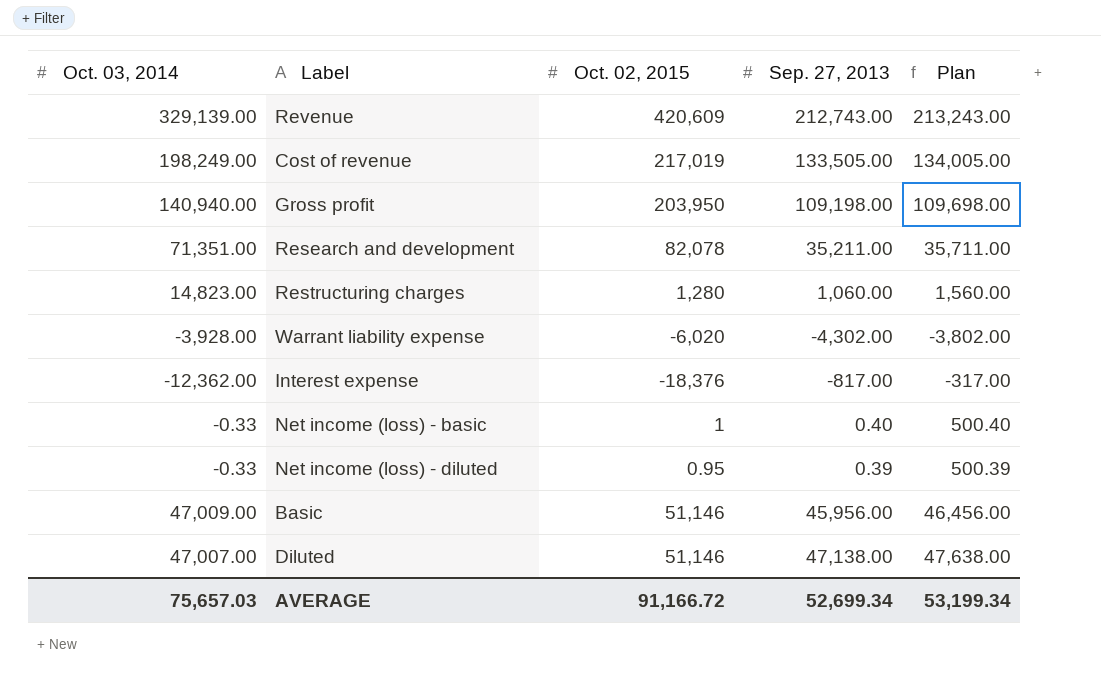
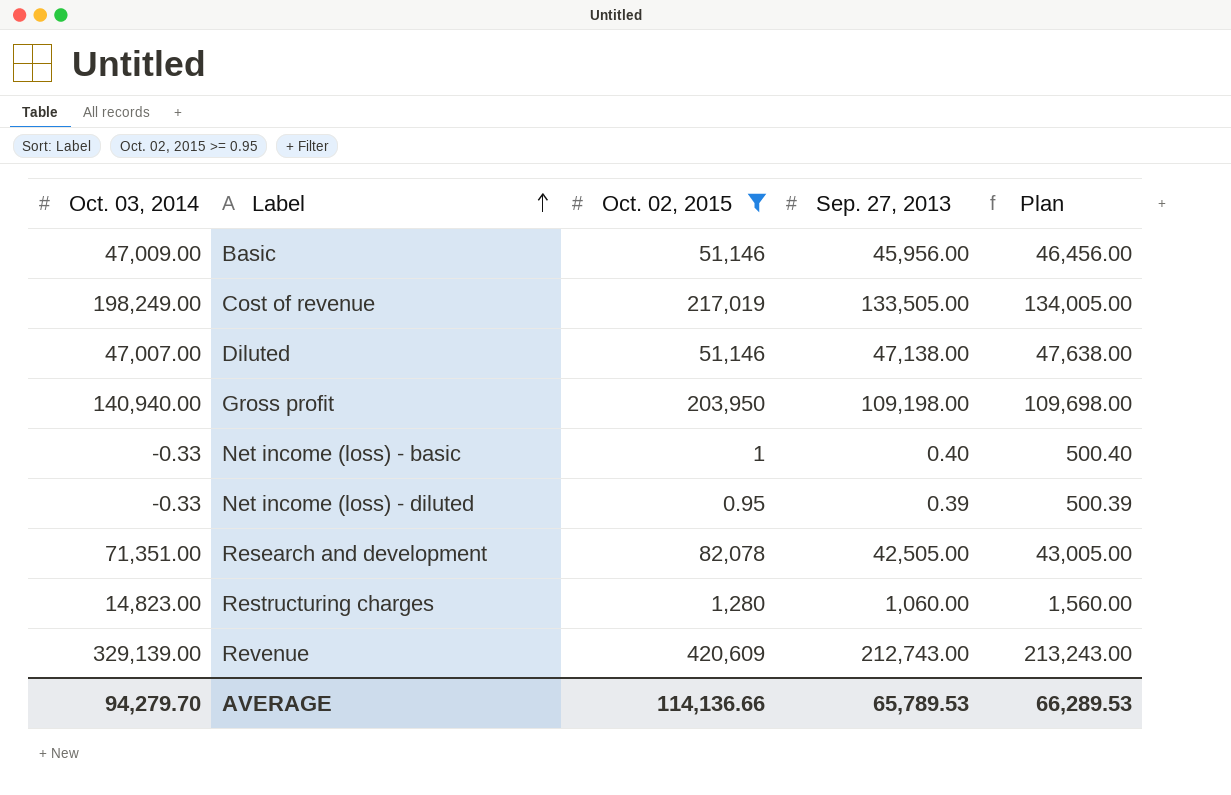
filter: none -> Oct. 02, 2015 >= 0.95
row order: none -> Label ascending
Research and development | Sep. 27, 2013: 35,211.00 -> 42,505.00
Research and development | Plan: 35,711.00 -> 43,005.00
AVERAGE | Oct. 03, 2014: 75,657.03 -> 94,279.70
AVERAGE | Oct. 02, 2015: 91,166.72 -> 114,136.66
AVERAGE | Sep. 27, 2013: 52,699.34 -> 65,789.53
AVERAGE | Plan: 53,199.34 -> 66,289.53

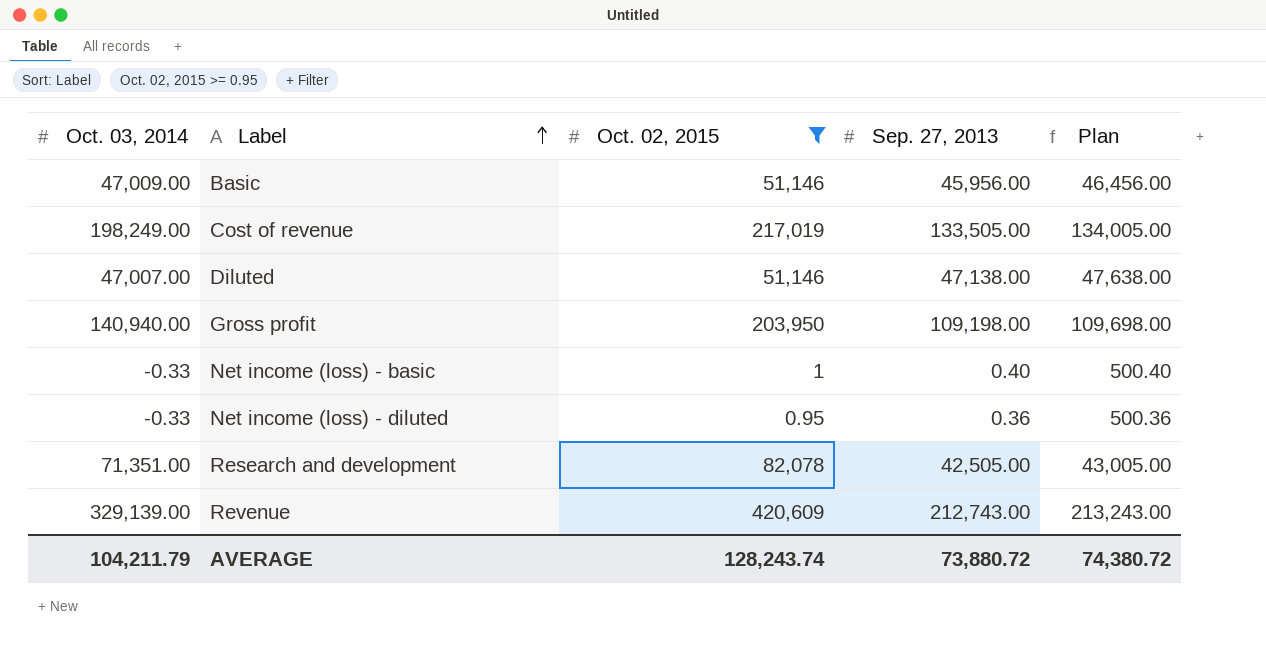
row Restructuring charges: 14,823.00 | 1,280 | 1,060.00 | 1,560.00 -> none
Net income (loss) - diluted | Sep. 27, 2013: 0.39 -> 0.36
Net income (loss) - diluted | Plan: 500.39 -> 500.36
AVERAGE | Oct. 03, 2014: 94,279.70 -> 104,211.79
AVERAGE | Oct. 02, 2015: 114,136.66 -> 128,243.74
AVERAGE | Sep. 27, 2013: 65,789.53 -> 73,880.72
AVERAGE | Plan: 66,289.53 -> 74,380.72

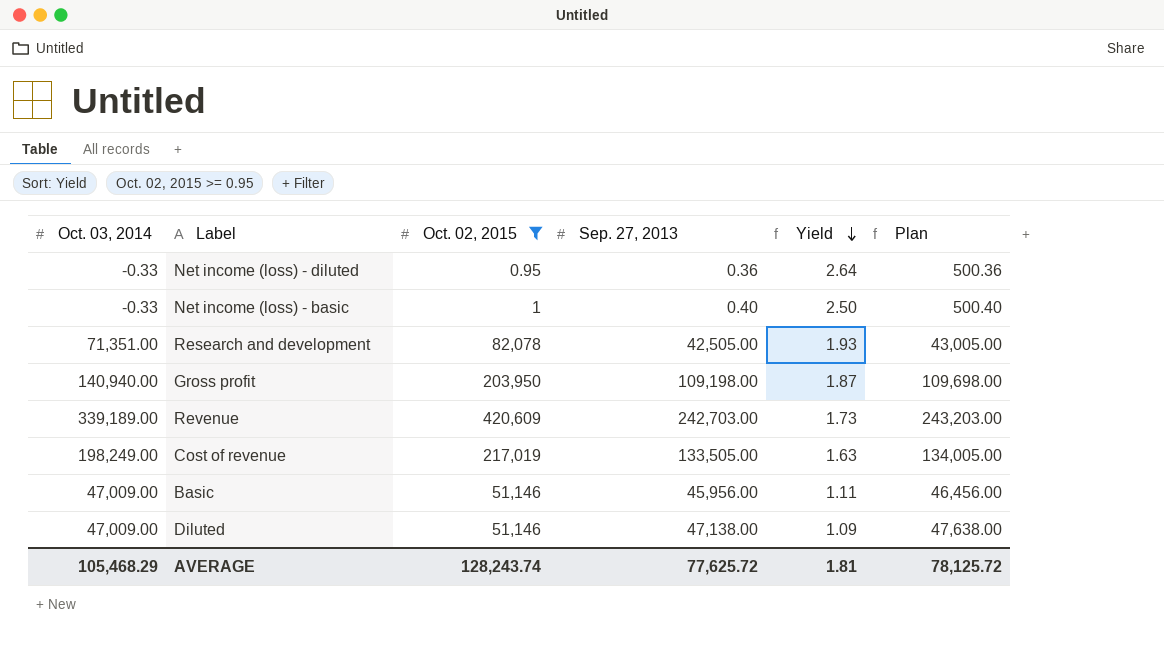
row order: Label ascending -> Yield descending
column Yield | formula: none -> [Oct. 02, 2015] / [Sep. 27, 2013]
Revenue | Oct. 03, 2014: 329,139.00 -> 339,189.00
Revenue | Sep. 27, 2013: 212,743.00 -> 242,703.00
Revenue | Plan: 213,243.00 -> 243,203.00
Diluted | Oct. 03, 2014: 47,007.00 -> 47,009.00
AVERAGE | Oct. 03, 2014: 104,211.79 -> 105,468.29
AVERAGE | Sep. 27, 2013: 73,880.72 -> 77,625.72
AVERAGE | Plan: 74,380.72 -> 78,125.72

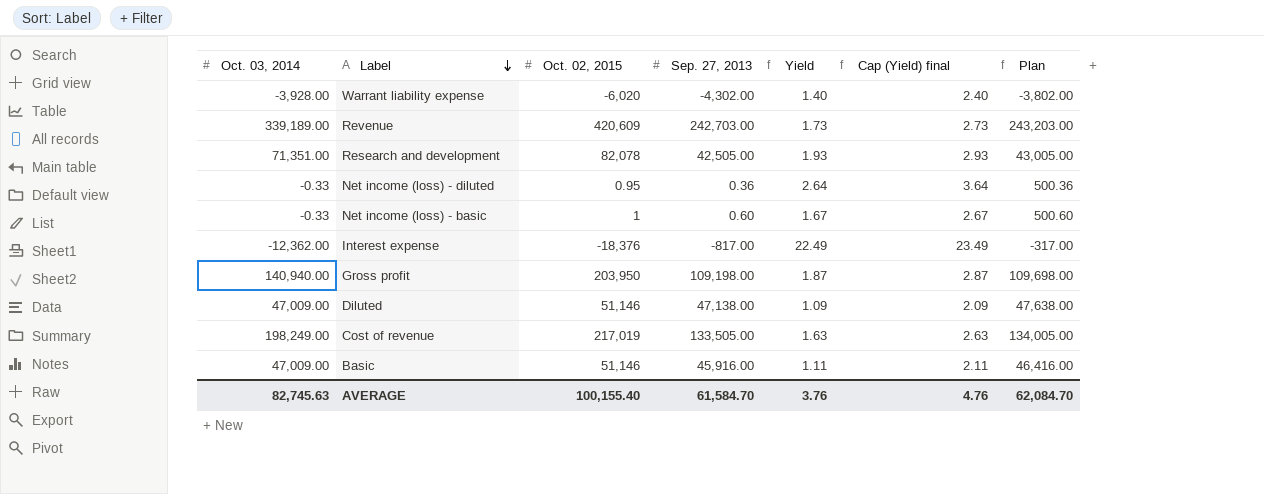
filter: Oct. 02, 2015 >= 0.95 -> none
row order: Yield descending -> Label descending
column Cap (Yield) final | formula: none -> [Yield] + 1
Net income (loss) - basic | Sep. 27, 2013: 0.40 -> 0.60
Net income (loss) - basic | Yield: 2.50 -> 1.67
Net income (loss) - basic | Plan: 500.40 -> 500.60
Basic | Sep. 27, 2013: 45,956.00 -> 45,916.00
Basic | Plan: 46,456.00 -> 46,416.00
AVERAGE | Oct. 03, 2014: 105,468.29 -> 82,745.63
AVERAGE | Oct. 02, 2015: 128,243.74 -> 100,155.40
AVERAGE | Sep. 27, 2013: 77,625.72 -> 61,584.70
AVERAGE | Yield: 1.81 -> 3.76
AVERAGE | Plan: 78,125.72 -> 62,084.70

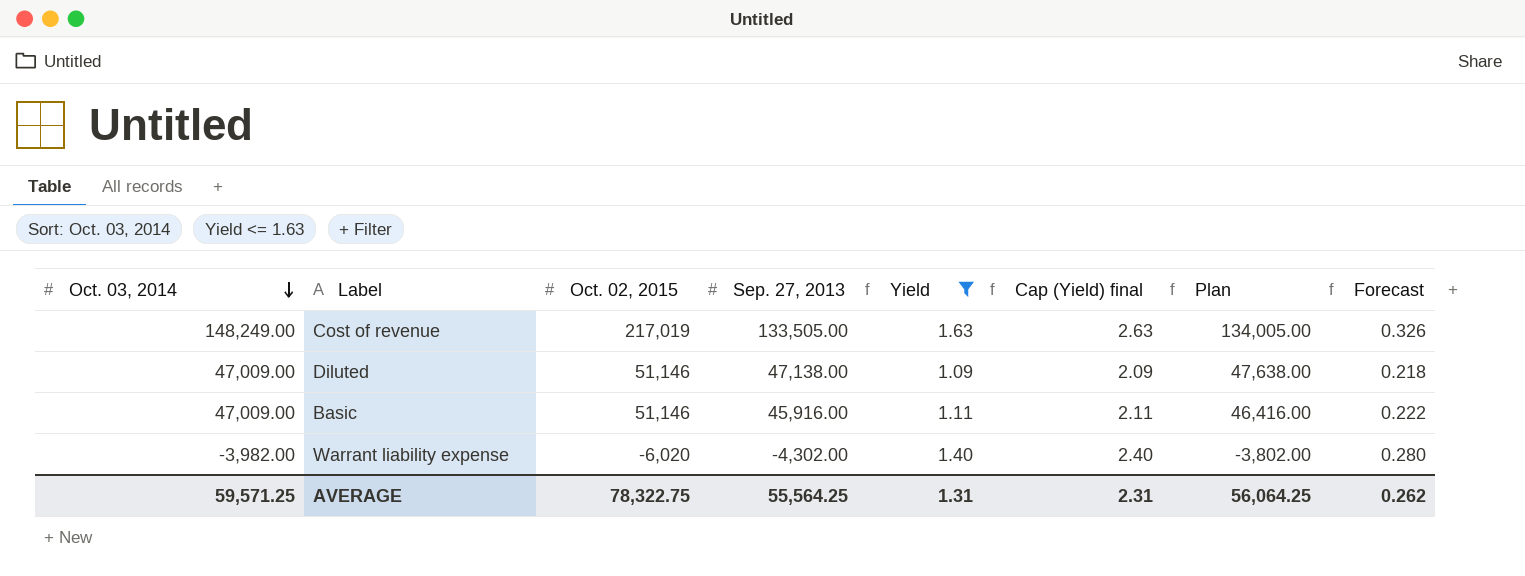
filter: none -> Yield <= 1.63
row order: Label descending -> Oct. 03, 2014 descending
column Forecast | formula: none -> [Yield] * 0.2
Cost of revenue | Oct. 03, 2014: 198,249.00 -> 148,249.00
Warrant liability expense | Oct. 03, 2014: -3,928.00 -> -3,982.00
AVERAGE | Oct. 03, 2014: 82,745.63 -> 59,571.25
AVERAGE | Oct. 02, 2015: 100,155.40 -> 78,322.75
AVERAGE | Sep. 27, 2013: 61,584.70 -> 55,564.25
AVERAGE | Yield: 3.76 -> 1.31
AVERAGE | Cap (Yield) final: 4.76 -> 2.31
AVERAGE | Plan: 62,084.70 -> 56,064.25

